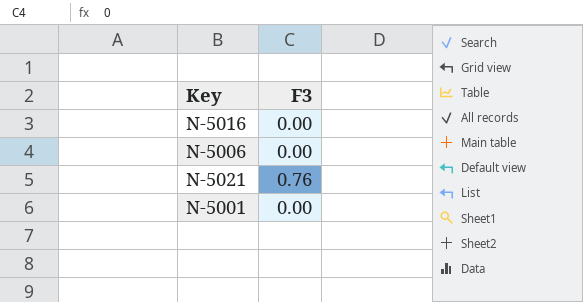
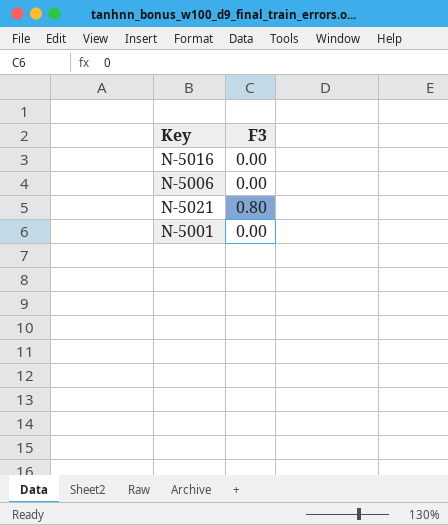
N-5021 | F3: 0.76 -> 0.80

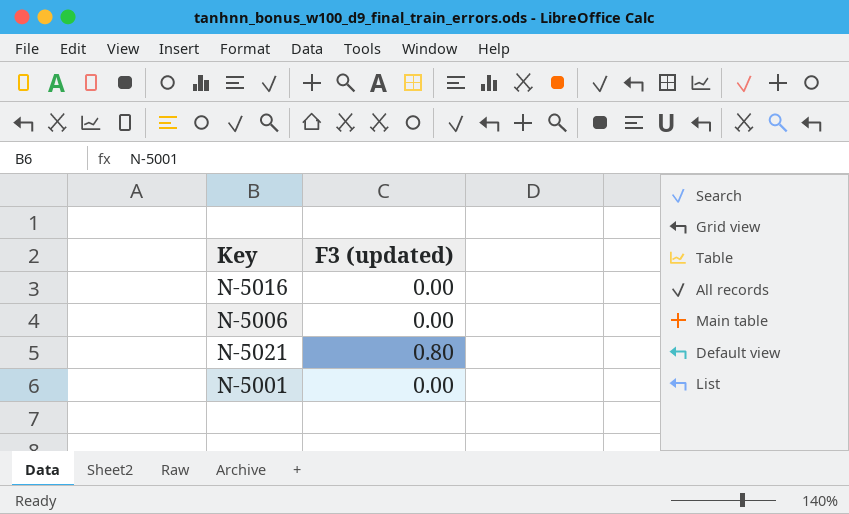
column name: F3 -> F3 (updated)

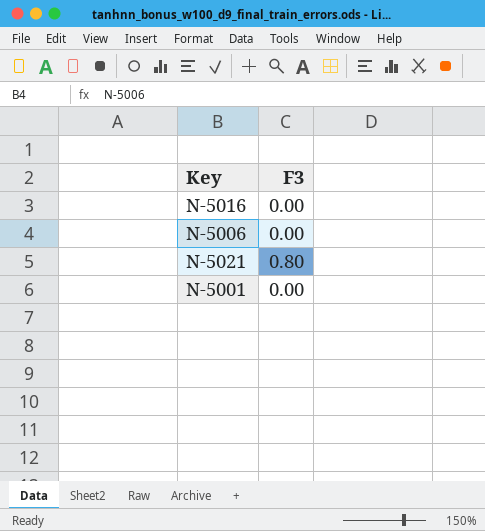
column name: F3 (updated) -> F3

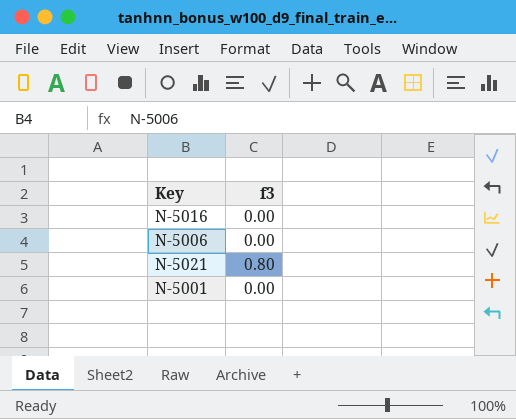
column name: F3 -> f3

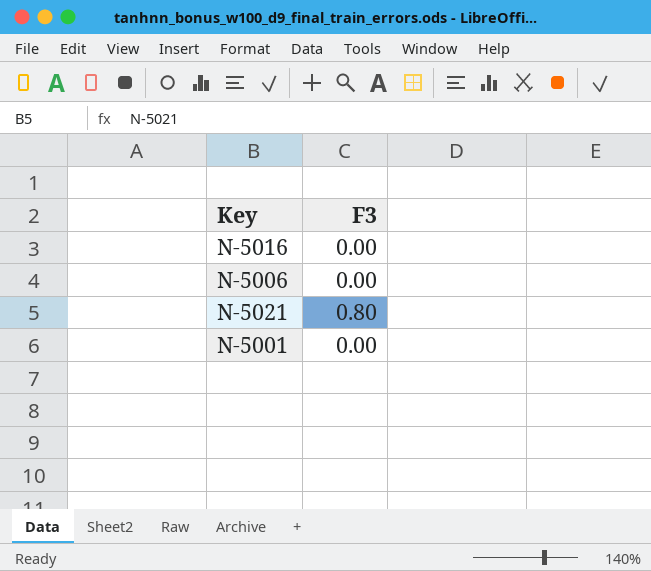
column name: f3 -> F3

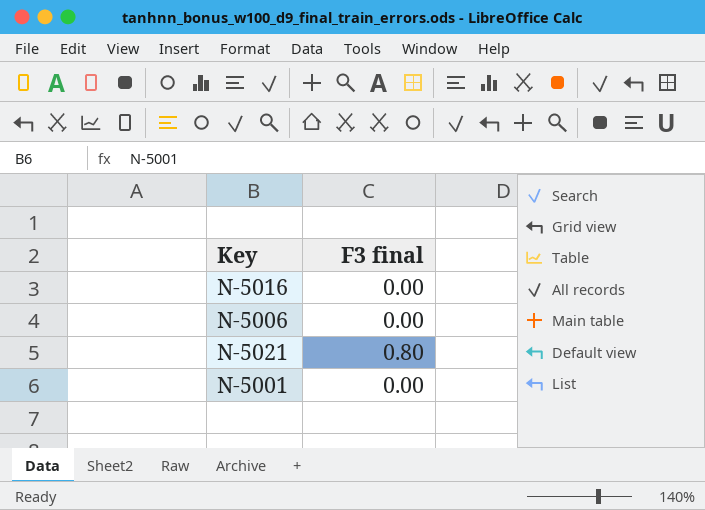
column name: F3 -> F3 final

